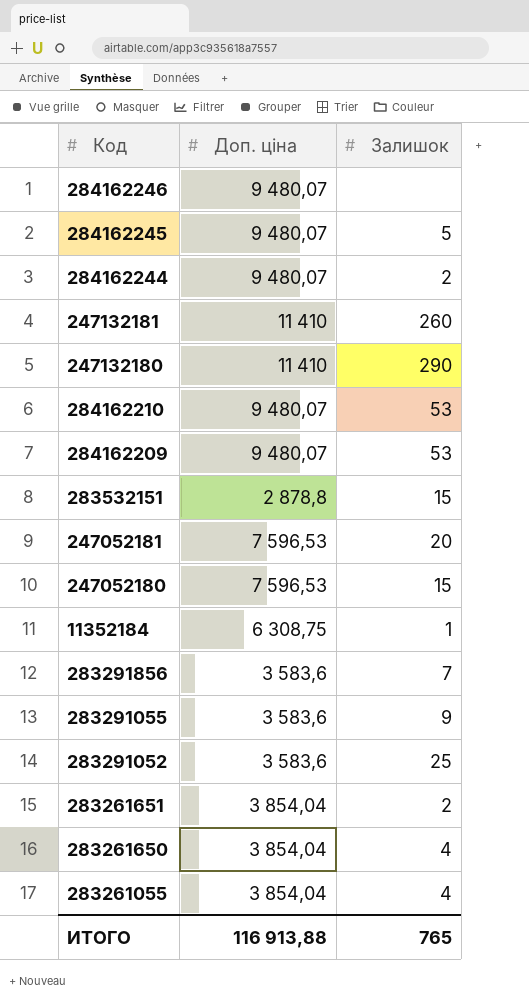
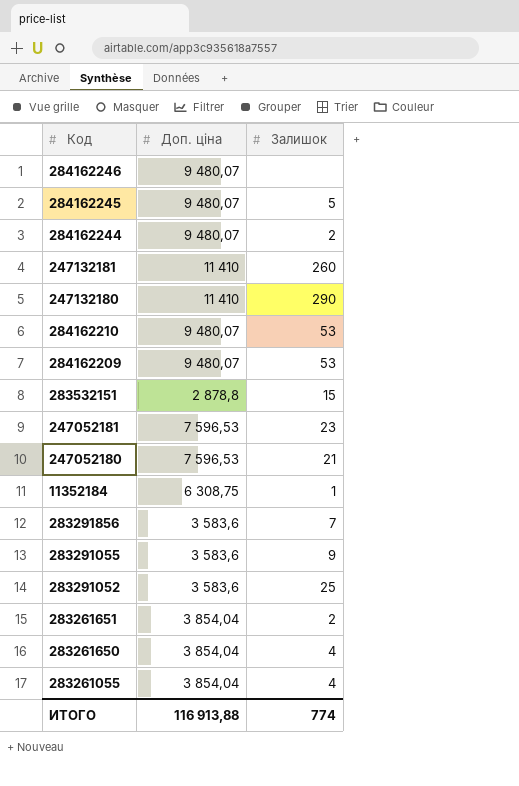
247052181 | Залишок: 20 -> 23
247052180 | Залишок: 15 -> 21
ИТОГО | Залишок: 765 -> 774

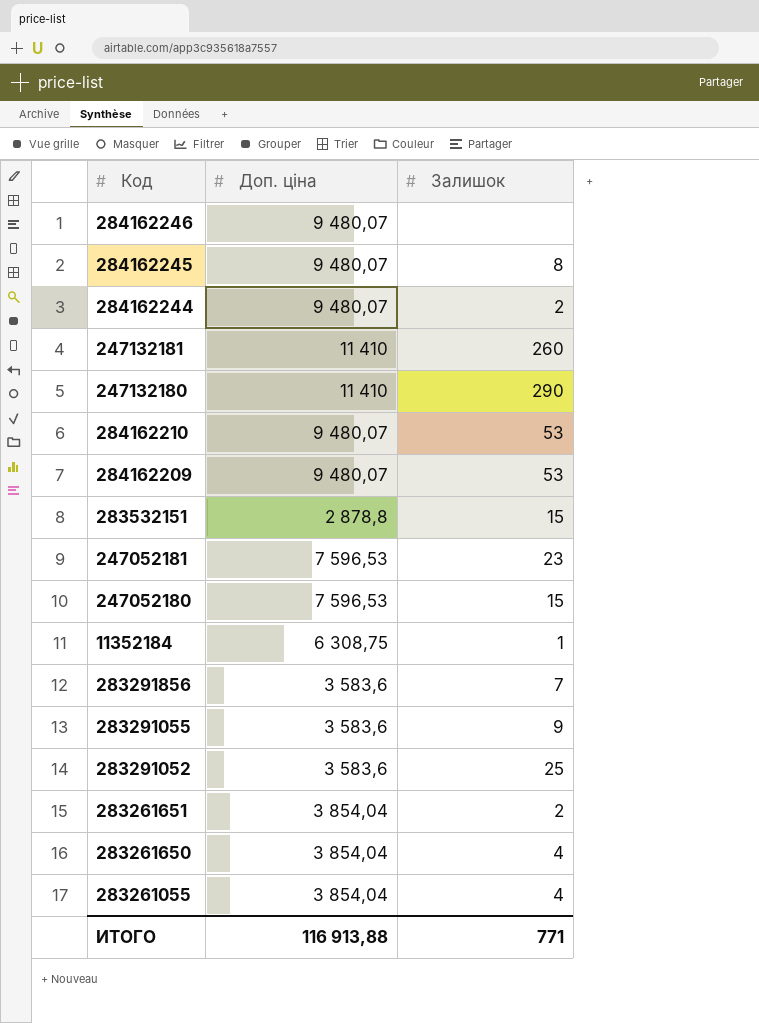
284162245 | Залишок: 5 -> 8
247052180 | Залишок: 21 -> 15
ИТОГО | Залишок: 774 -> 771

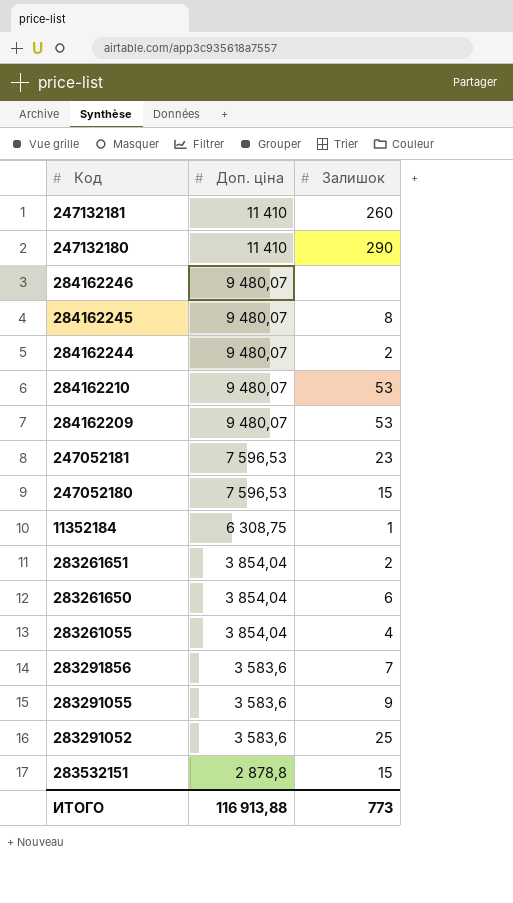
row order: none -> Доп. ціна descending
283261650 | Залишок: 4 -> 6
ИТОГО | Залишок: 771 -> 773

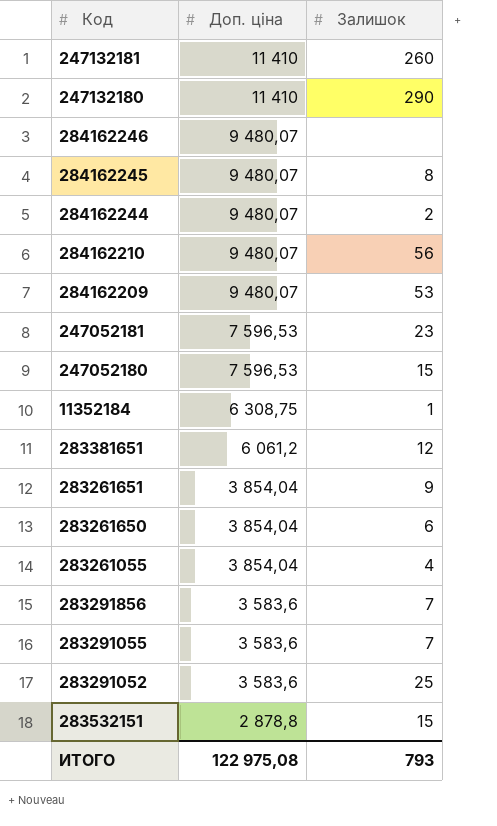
284162210 | Залишок: 53 -> 56
row 283381651: none -> 6 061,2 | 12
283261651 | Залишок: 2 -> 9
283291055 | Залишок: 9 -> 7
ИТОГО | Доп. ціна: 116 913,88 -> 122 975,08
ИТОГО | Залишок: 773 -> 793

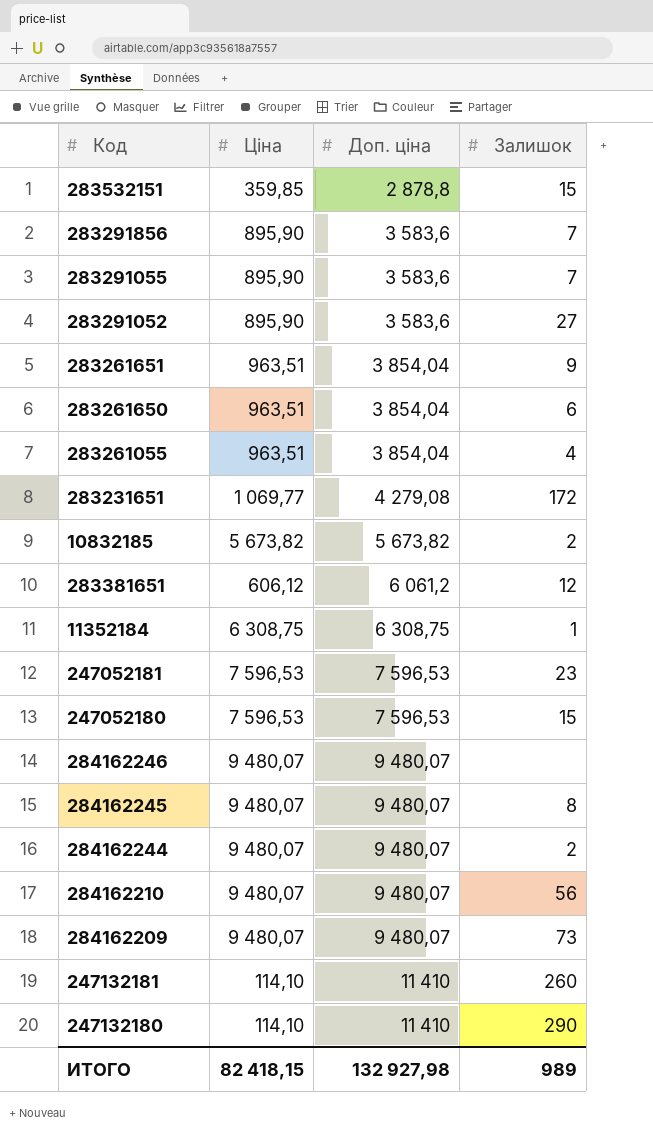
row order: Доп. ціна descending -> Доп. ціна ascending
column Ціна | position: none -> 2
283291052 | Залишок: 25 -> 27
row 283231651: none -> 1 069,77 | 4 279,08 | 172
row 10832185: none -> 5 673,82 | 5 673,82 | 2
284162209 | Залишок: 53 -> 73
ИТОГО | Доп. ціна: 122 975,08 -> 132 927,98
ИТОГО | Залишок: 793 -> 989

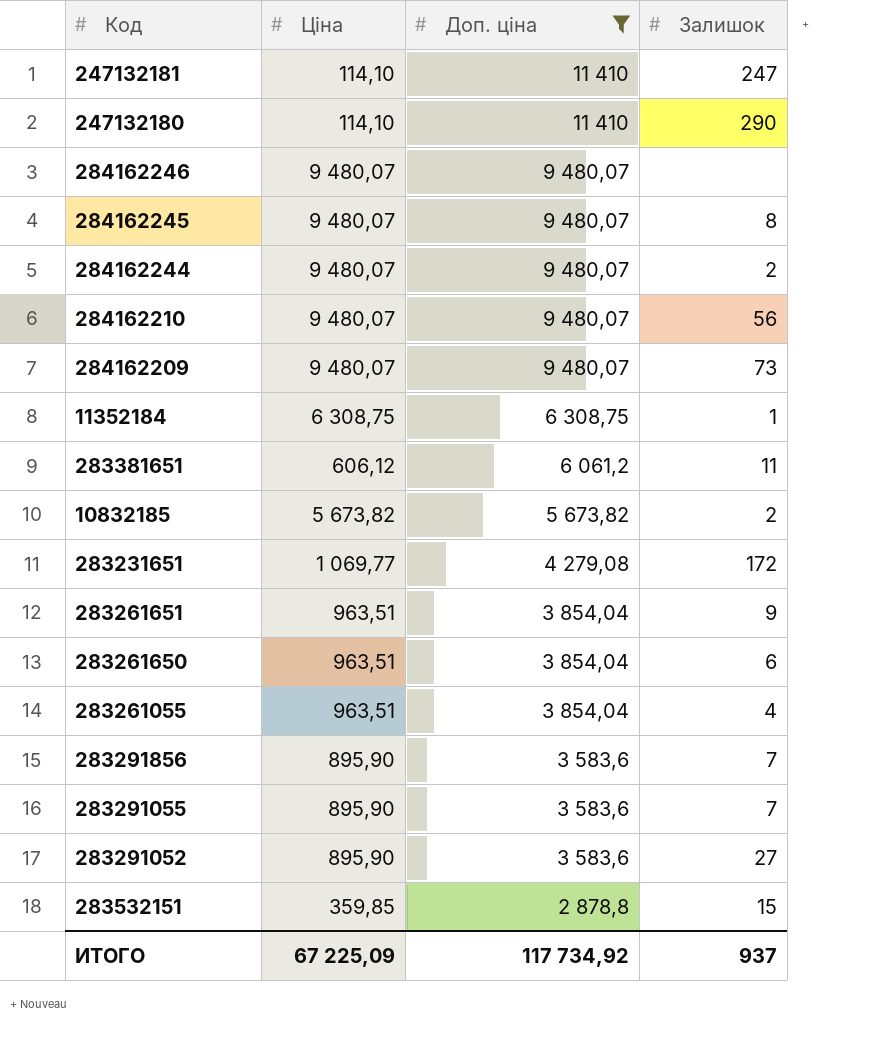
filter: none -> Доп. ціна != 7 596,53
row order: Доп. ціна ascending -> Доп. ціна descending
247132181 | Залишок: 260 -> 247
283381651 | Залишок: 12 -> 11
ИТОГО | Ціна: 82 418,15 -> 67 225,09
ИТОГО | Доп. ціна: 132 927,98 -> 117 734,92
ИТОГО | Залишок: 989 -> 937

